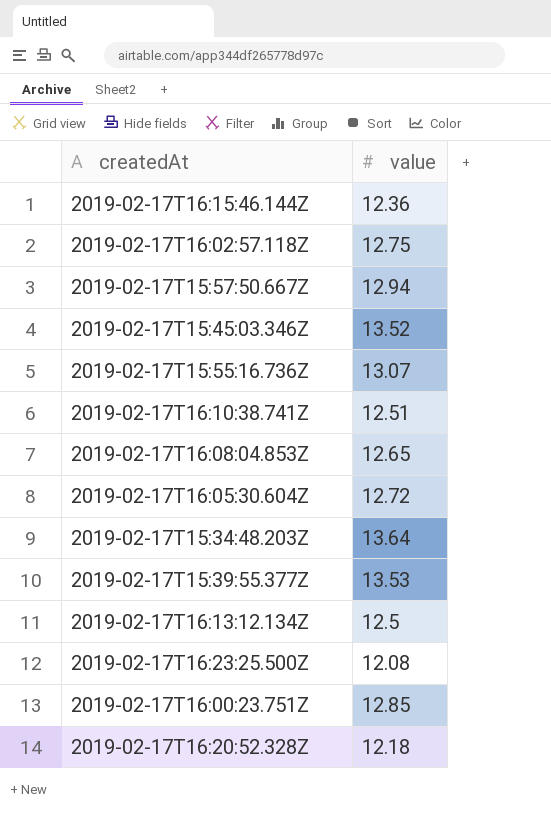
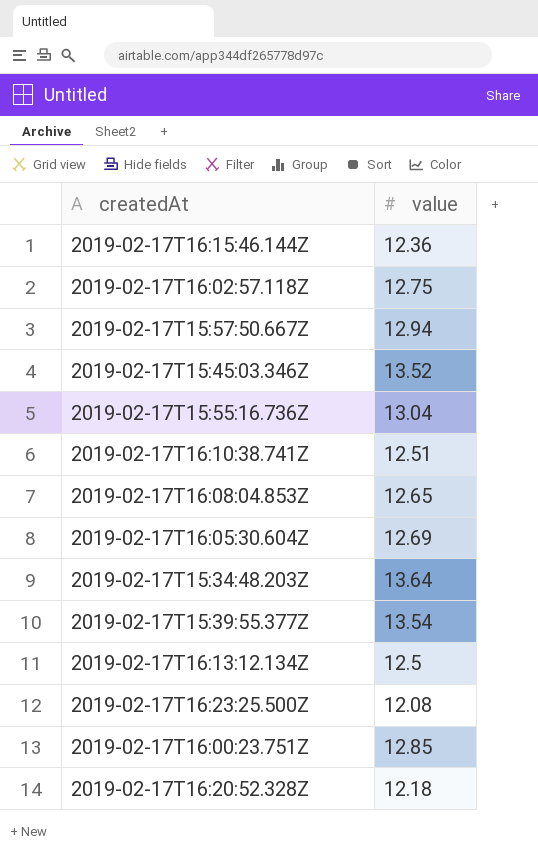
2019-02-17T15:55:16.736Z | value: 13.07 -> 13.04
2019-02-17T16:05:30.604Z | value: 12.72 -> 12.69
2019-02-17T15:39:55.377Z | value: 13.53 -> 13.54

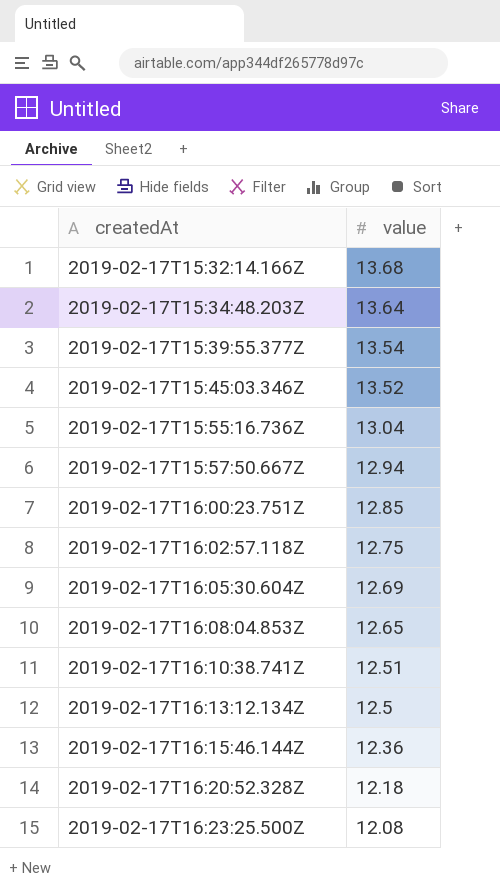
row order: none -> createdAt ascending
row 2019-02-17T15:32:14.166Z: none -> 13.68

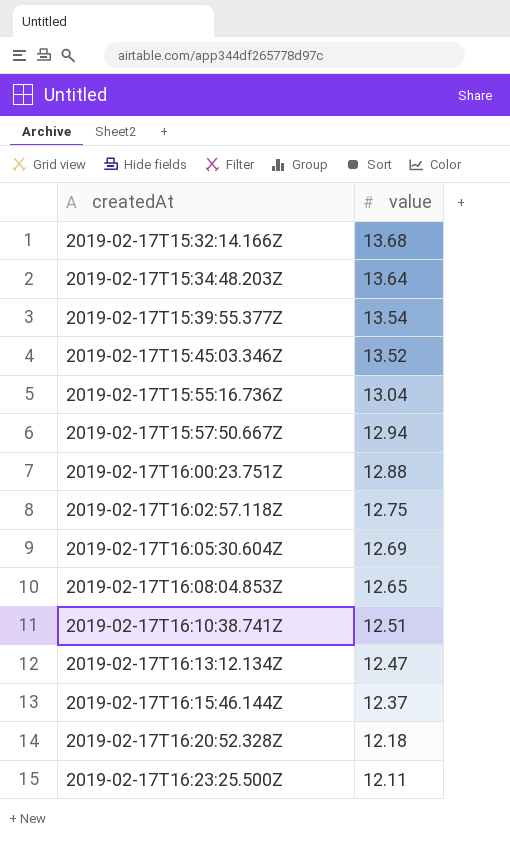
2019-02-17T16:00:23.751Z | value: 12.85 -> 12.88
2019-02-17T16:13:12.134Z | value: 12.5 -> 12.47
2019-02-17T16:15:46.144Z | value: 12.36 -> 12.37
2019-02-17T16:23:25.500Z | value: 12.08 -> 12.11

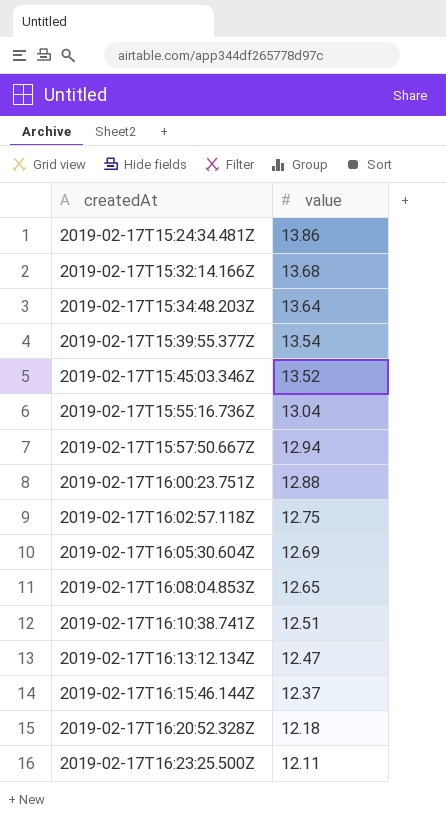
row 2019-02-17T15:24:34.481Z: none -> 13.86

